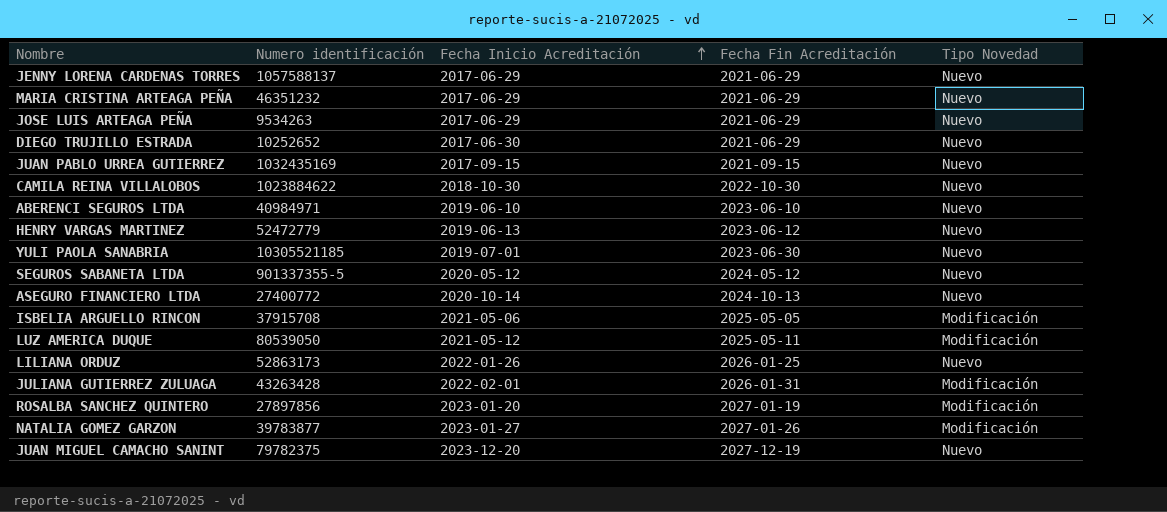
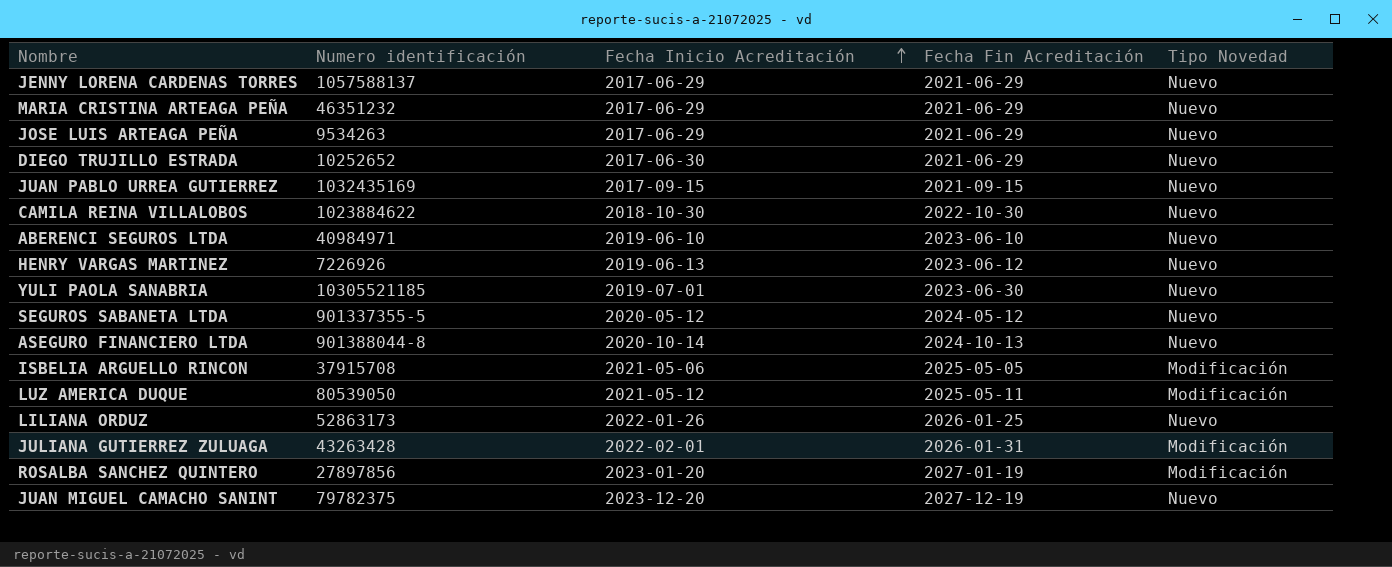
row NATALIA GOMEZ GARZON: 39783877 | 2023-01-27 | 2027-01-26 | Modificación -> none
HENRY VARGAS MARTINEZ | Numero identificación: 52472779 -> 7226926
ASEGURO FINANCIERO LTDA | Numero identificación: 27400772 -> 901388044-8

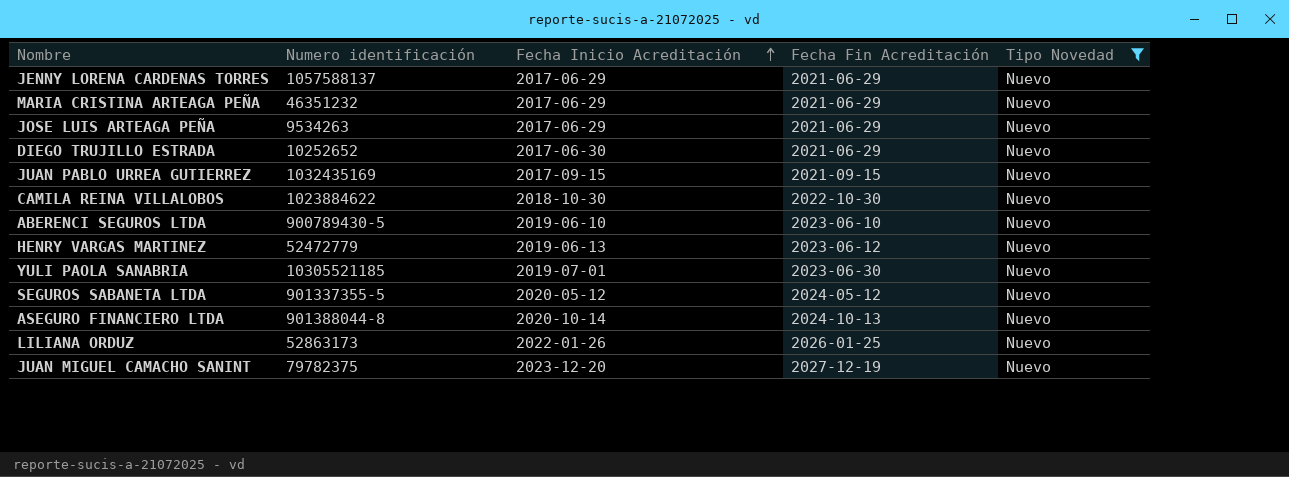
filter: none -> Tipo Novedad = Nuevo
ABERENCI SEGUROS LTDA | Numero identificación: 40984971 -> 900789430-5
HENRY VARGAS MARTINEZ | Numero identificación: 7226926 -> 52472779

